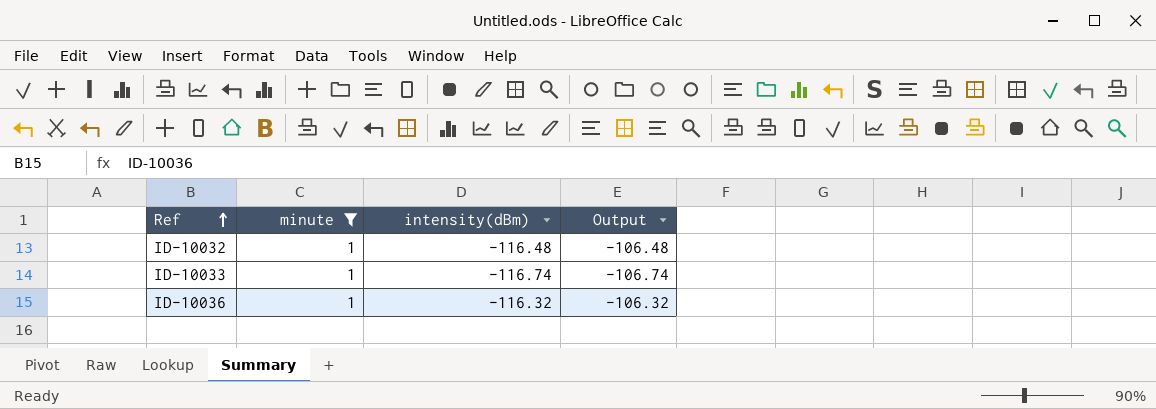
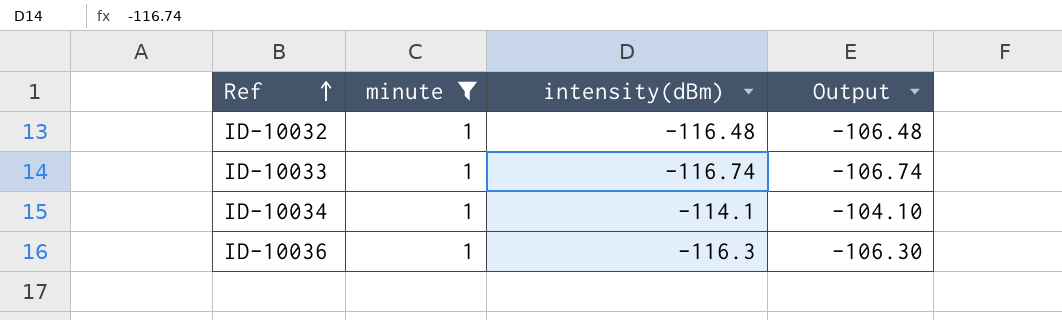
row ID-10034: none -> 1 | -114.1 | -104.10
ID-10036 | intensity(dBm): -116.32 -> -116.3
ID-10036 | Output: -106.32 -> -106.30

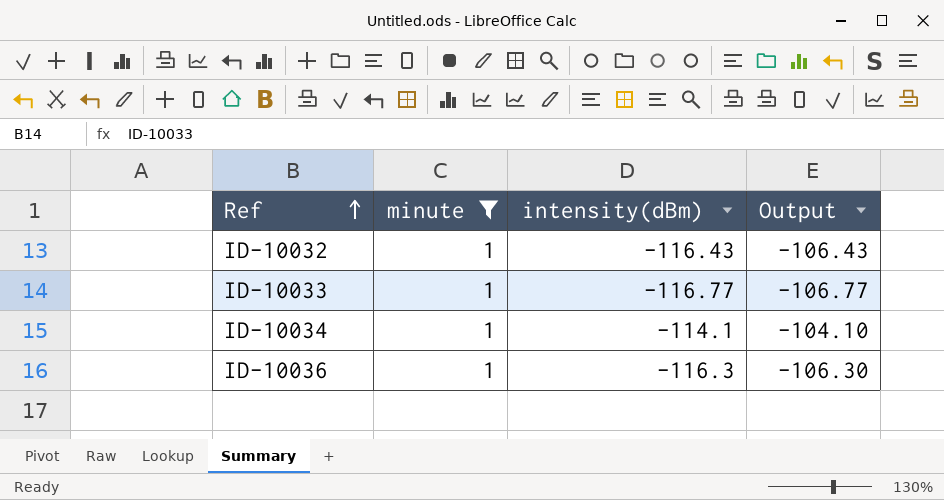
ID-10032 | intensity(dBm): -116.48 -> -116.43
ID-10032 | Output: -106.48 -> -106.43
ID-10033 | intensity(dBm): -116.74 -> -116.77
ID-10033 | Output: -106.74 -> -106.77

